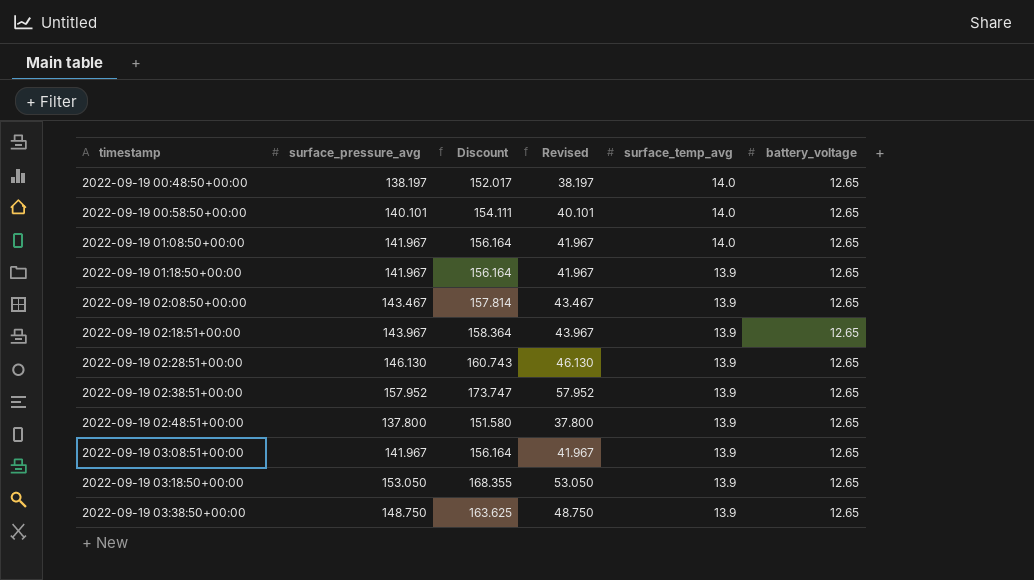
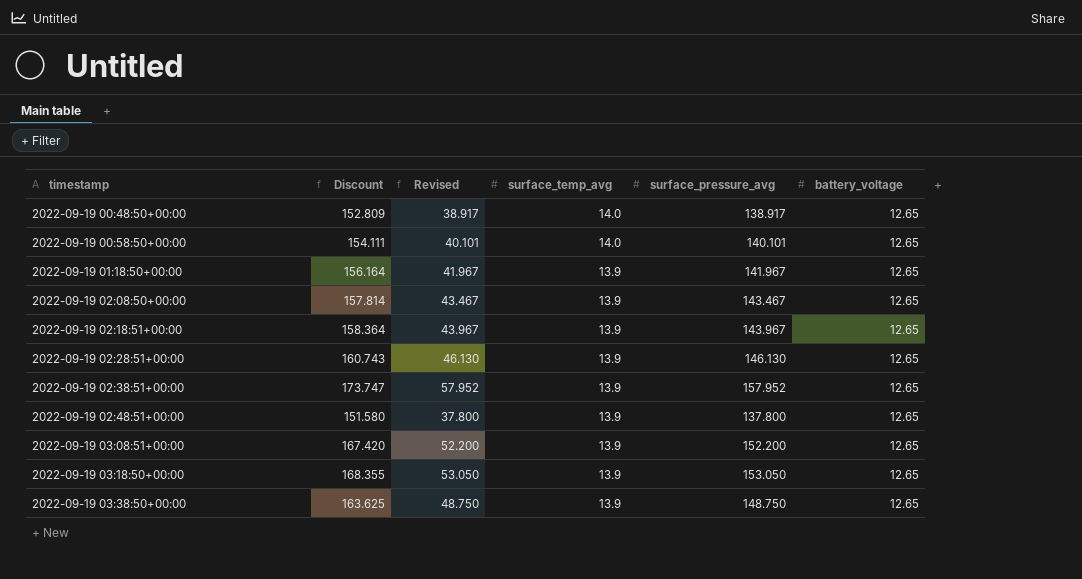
column surface_pressure_avg | position: 2 -> 5
row 2022-09-19 01:08:50+00:00: 141.967 | 156.164 | 41.967 | 14.0 | 12.65 -> none
2022-09-19 00:48:50+00:00 | Discount: 152.017 -> 152.809
2022-09-19 00:48:50+00:00 | Revised: 38.197 -> 38.917
2022-09-19 00:48:50+00:00 | surface_pressure_avg: 138.197 -> 138.917
2022-09-19 03:08:51+00:00 | Discount: 156.164 -> 167.420
2022-09-19 03:08:51+00:00 | Revised: 41.967 -> 52.200
2022-09-19 03:08:51+00:00 | surface_pressure_avg: 141.967 -> 152.200

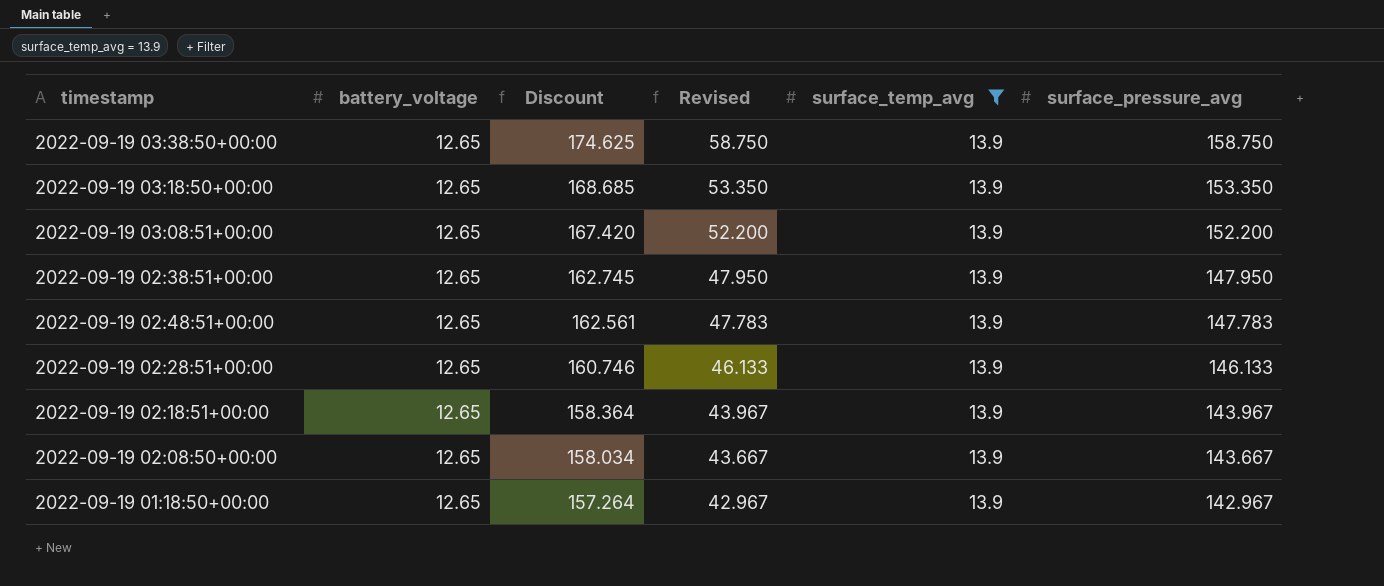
filter: none -> surface_temp_avg = 13.9
row order: timestamp ascending -> Discount descending
column battery_voltage | position: 6 -> 2
2022-09-19 03:38:50+00:00 | Discount: 163.625 -> 174.625
2022-09-19 03:38:50+00:00 | Revised: 48.750 -> 58.750
2022-09-19 03:38:50+00:00 | surface_pressure_avg: 148.750 -> 158.750
2022-09-19 03:18:50+00:00 | Discount: 168.355 -> 168.685
2022-09-19 03:18:50+00:00 | Revised: 53.050 -> 53.350
2022-09-19 03:18:50+00:00 | surface_pressure_avg: 153.050 -> 153.350
2022-09-19 02:38:51+00:00 | Discount: 173.747 -> 162.745
2022-09-19 02:38:51+00:00 | Revised: 57.952 -> 47.950
2022-09-19 02:38:51+00:00 | surface_pressure_avg: 157.952 -> 147.950
2022-09-19 02:48:51+00:00 | Discount: 151.580 -> 162.561
2022-09-19 02:48:51+00:00 | Revised: 37.800 -> 47.783
2022-09-19 02:48:51+00:00 | surface_pressure_avg: 137.800 -> 147.783
2022-09-19 02:28:51+00:00 | Discount: 160.743 -> 160.746
2022-09-19 02:28:51+00:00 | Revised: 46.130 -> 46.133
2022-09-19 02:28:51+00:00 | surface_pressure_avg: 146.130 -> 146.133
2022-09-19 02:08:50+00:00 | Discount: 157.814 -> 158.034
2022-09-19 02:08:50+00:00 | Revised: 43.467 -> 43.667
2022-09-19 02:08:50+00:00 | surface_pressure_avg: 143.467 -> 143.667
2022-09-19 01:18:50+00:00 | Discount: 156.164 -> 157.264
2022-09-19 01:18:50+00:00 | Revised: 41.967 -> 42.967
2022-09-19 01:18:50+00:00 | surface_pressure_avg: 141.967 -> 142.967

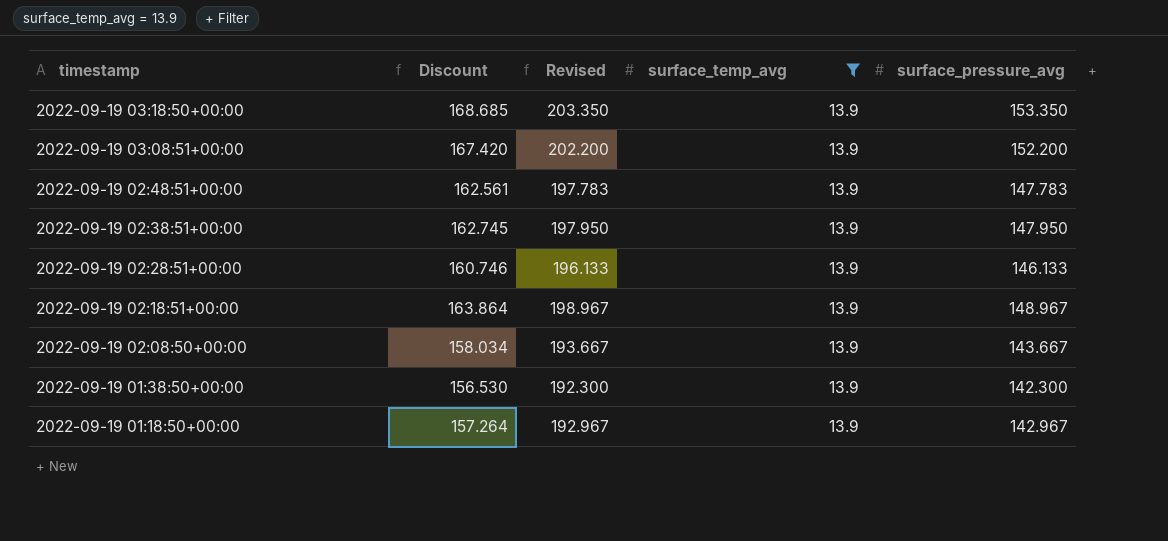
row order: Discount descending -> timestamp descending
column battery_voltage | position: 2 -> none
column Revised | formula: [surface_pressure_avg] - 100 -> [surface_pressure_avg] + 50
row 2022-09-19 03:38:50+00:00: 12.65 | 174.625 | 58.750 | 13.9 | 158.750 -> none
2022-09-19 02:18:51+00:00 | Discount: 158.364 -> 163.864
2022-09-19 02:18:51+00:00 | surface_pressure_avg: 143.967 -> 148.967
row 2022-09-19 01:38:50+00:00: none -> 156.530 | 192.300 | 13.9 | 142.300

